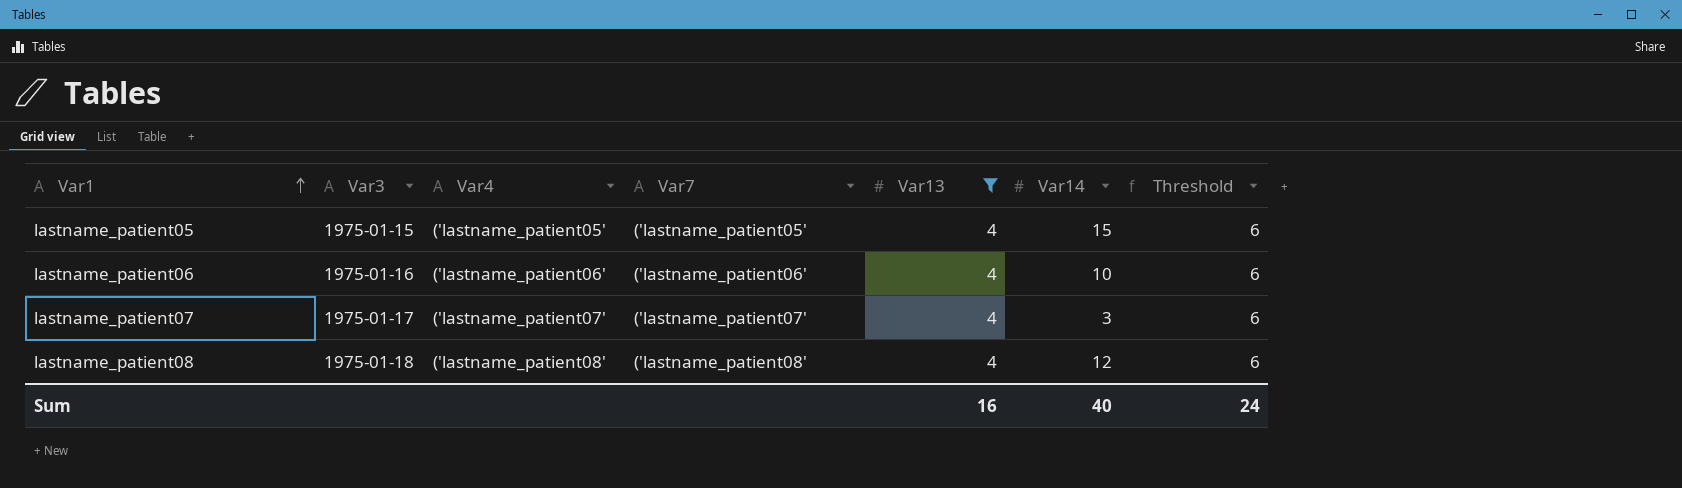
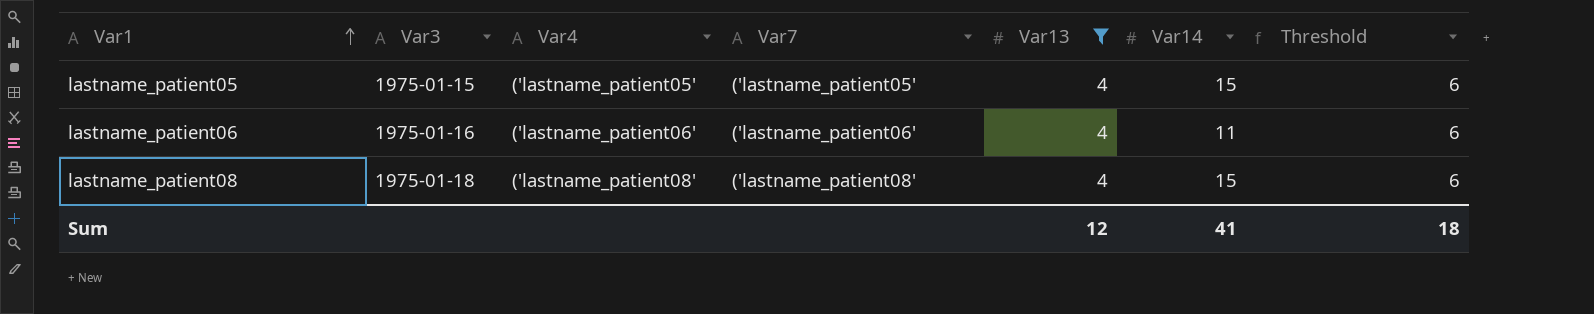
row lastname_patient07: 1975-01-17 | ('lastname_patient07' | ('lastname_patient07' | 4 | 3 | 6 -> none
lastname_patient06 | Var14: 10 -> 11
lastname_patient08 | Var14: 12 -> 15
Sum | Var13: 16 -> 12
Sum | Var14: 40 -> 41
Sum | Threshold: 24 -> 18

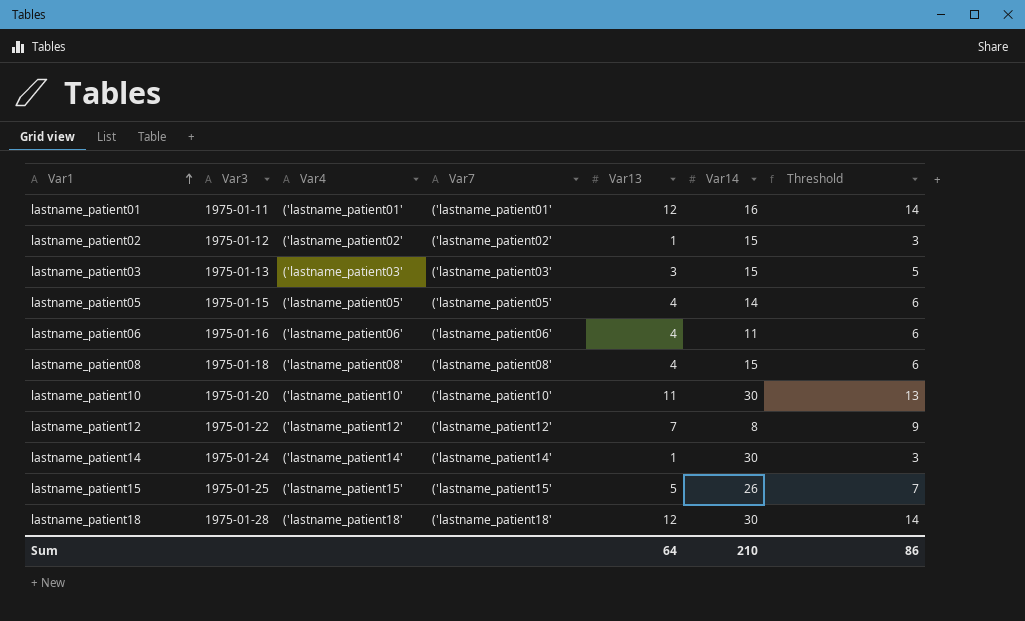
filter: Var13 = 4 -> none
lastname_patient05 | Var14: 15 -> 14
Sum | Var13: 12 -> 64
Sum | Var14: 41 -> 210
Sum | Threshold: 18 -> 86

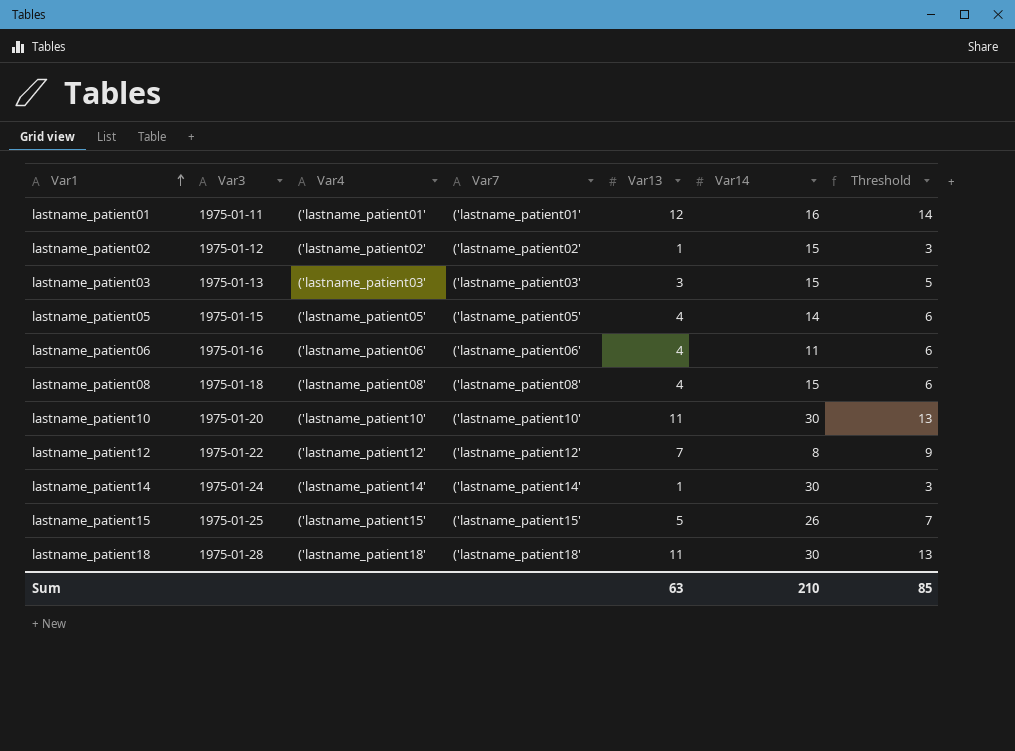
lastname_patient18 | Var13: 12 -> 11
lastname_patient18 | Threshold: 14 -> 13
Sum | Var13: 64 -> 63
Sum | Threshold: 86 -> 85

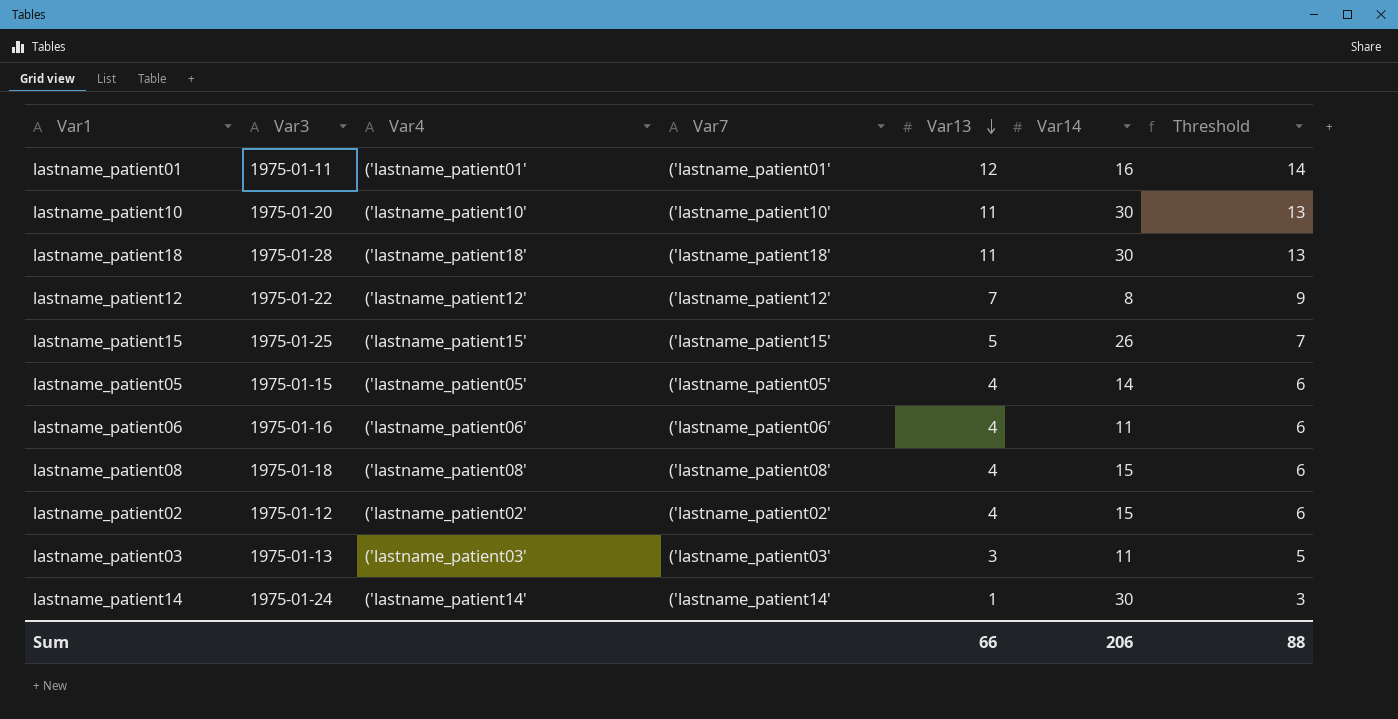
row order: Var1 ascending -> Var13 descending
lastname_patient02 | Var13: 1 -> 4
lastname_patient02 | Threshold: 3 -> 6
lastname_patient03 | Var14: 15 -> 11
Sum | Var13: 63 -> 66
Sum | Var14: 210 -> 206
Sum | Threshold: 85 -> 88

